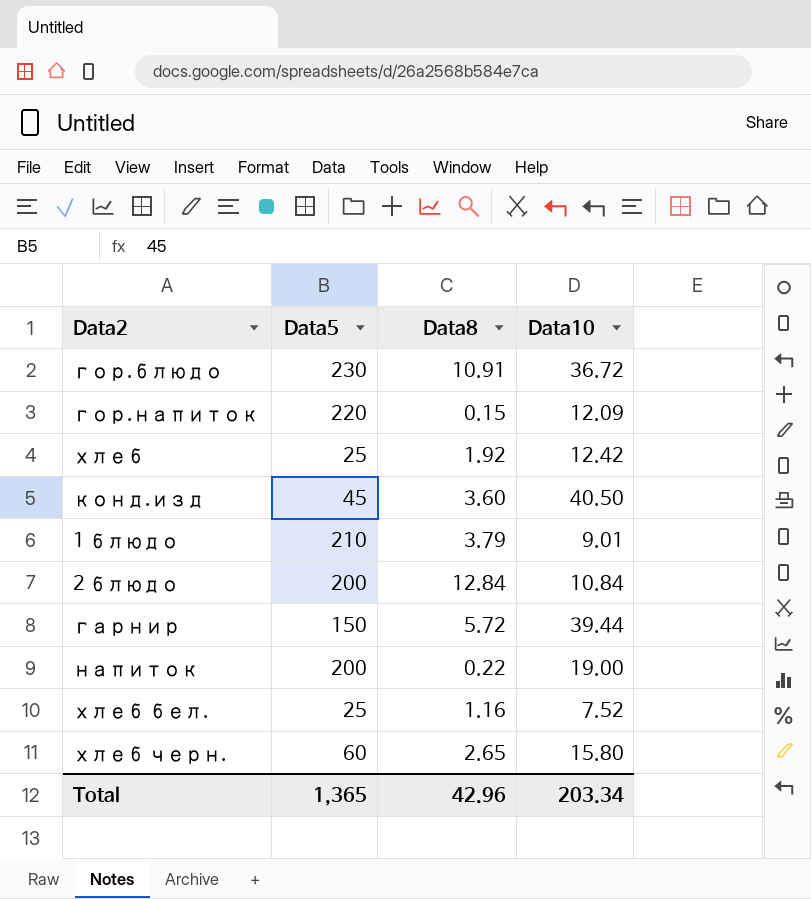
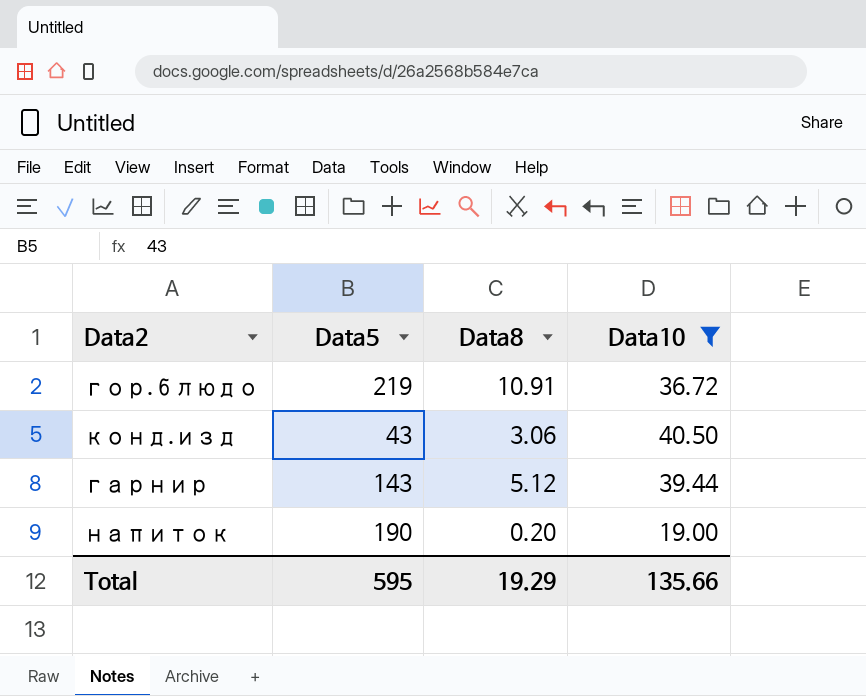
filter: none -> Data10 >= 19.00
гор.блюдо | Data5: 230 -> 219
конд.изд | Data5: 45 -> 43
конд.изд | Data8: 3.60 -> 3.06
гарнир | Data5: 150 -> 143
гарнир | Data8: 5.72 -> 5.12
напиток | Data5: 200 -> 190
напиток | Data8: 0.22 -> 0.20
Total | Data5: 1,365 -> 595
Total | Data8: 42.96 -> 19.29
Total | Data10: 203.34 -> 135.66

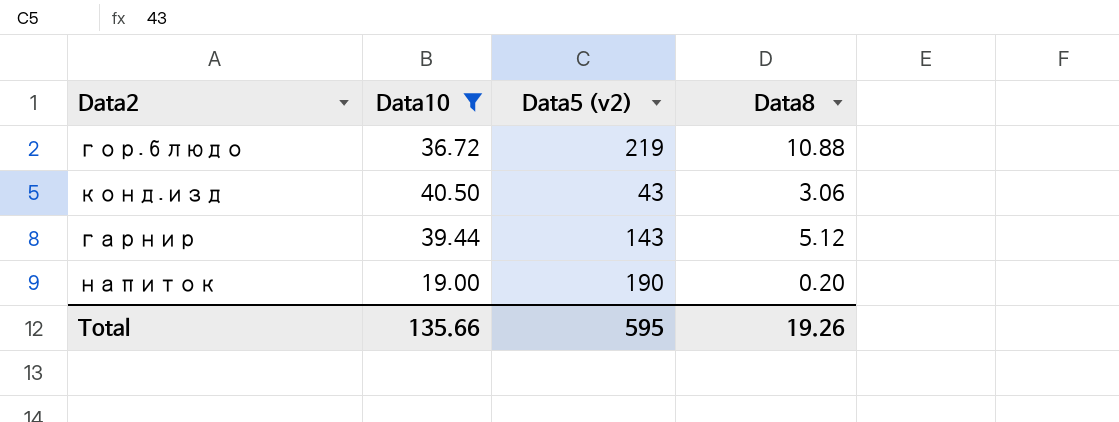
column Data10 | position: 4 -> 2
column name: Data5 -> Data5 (v2)
гор.блюдо | Data8: 10.91 -> 10.88
Total | Data8: 19.29 -> 19.26

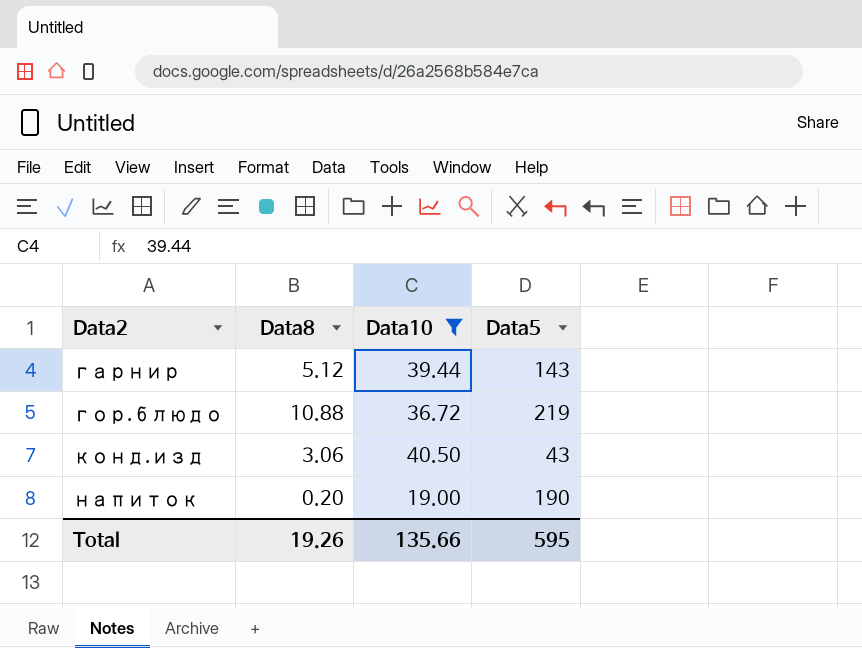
row order: none -> Data2 ascending
column Data8 | position: 4 -> 2
column name: Data5 (v2) -> Data5

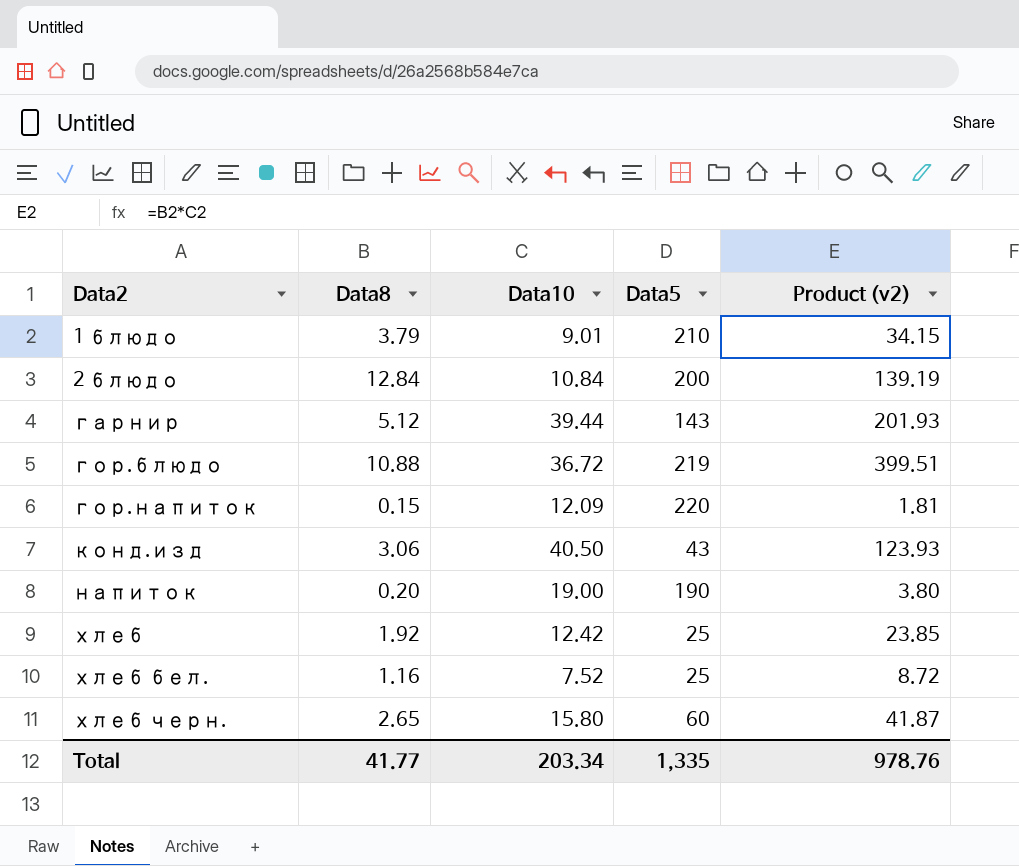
filter: Data10 >= 19.00 -> none
column Product (v2) | formula: none -> [Data8] * [Data10]
Total | Data8: 19.26 -> 41.77
Total | Data10: 135.66 -> 203.34
Total | Data5: 595 -> 1,335

